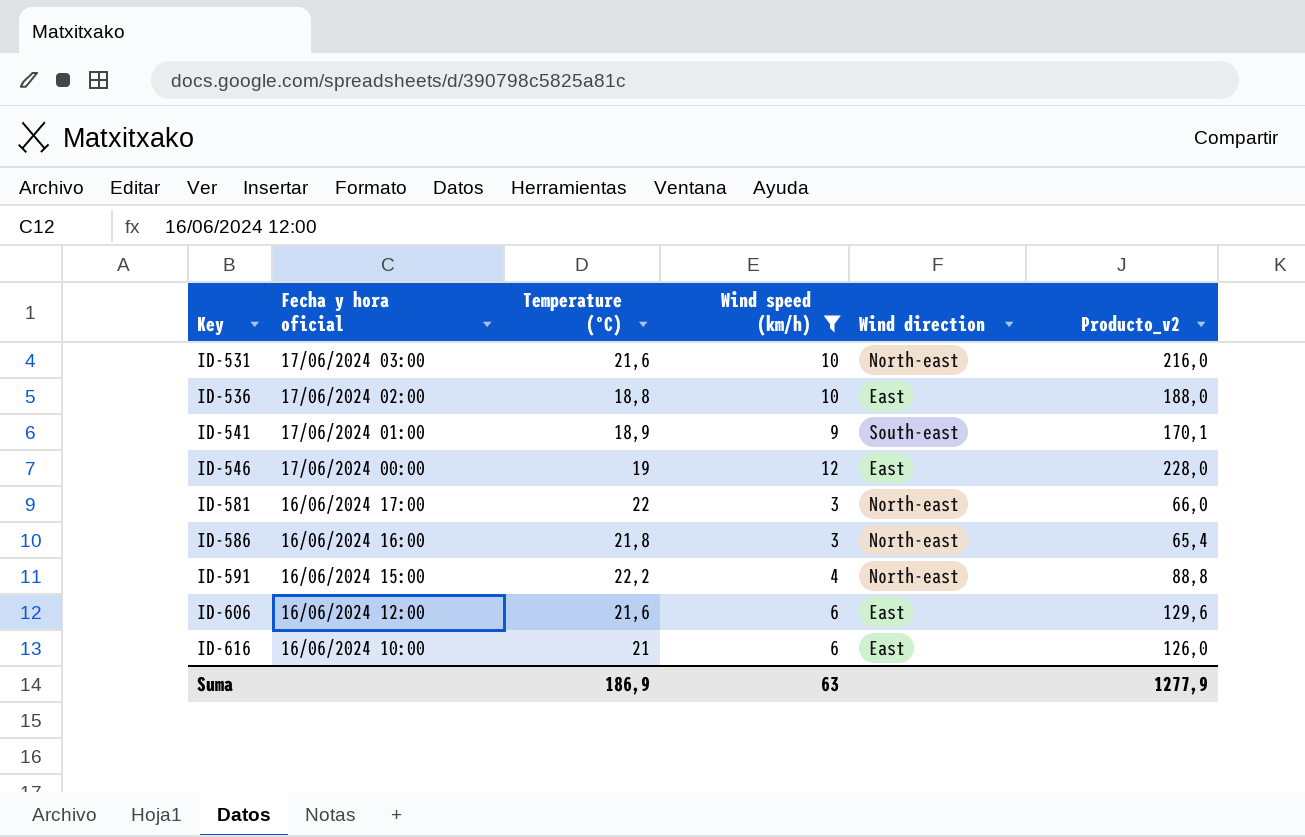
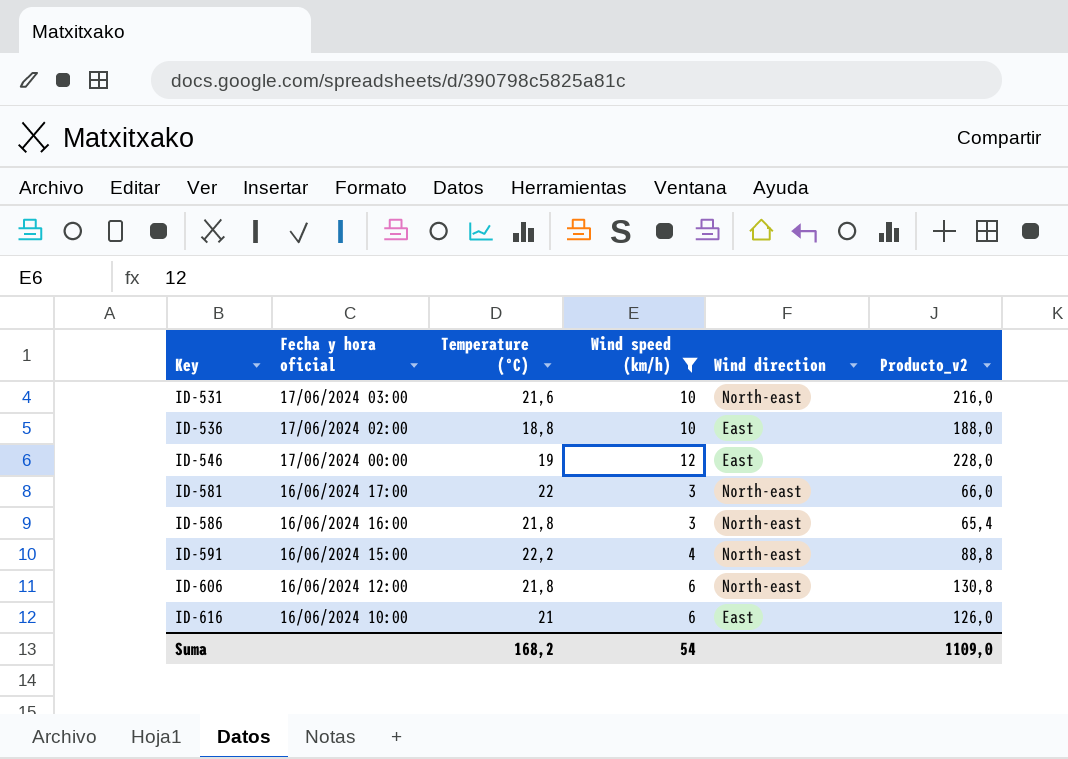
row ID-541: 17/06/2024 01:00 | 18,9 | 9 | South-east | 170,1 -> none
ID-606 | Temperature (ºC): 21,6 -> 21,8
ID-606 | Wind direction: East -> North-east
ID-606 | Producto_v2: 129,6 -> 130,8
Suma | Temperature (ºC): 186,9 -> 168,2
Suma | Wind speed (km/h): 63 -> 54
Suma | Producto_v2: 1277,9 -> 1109,0

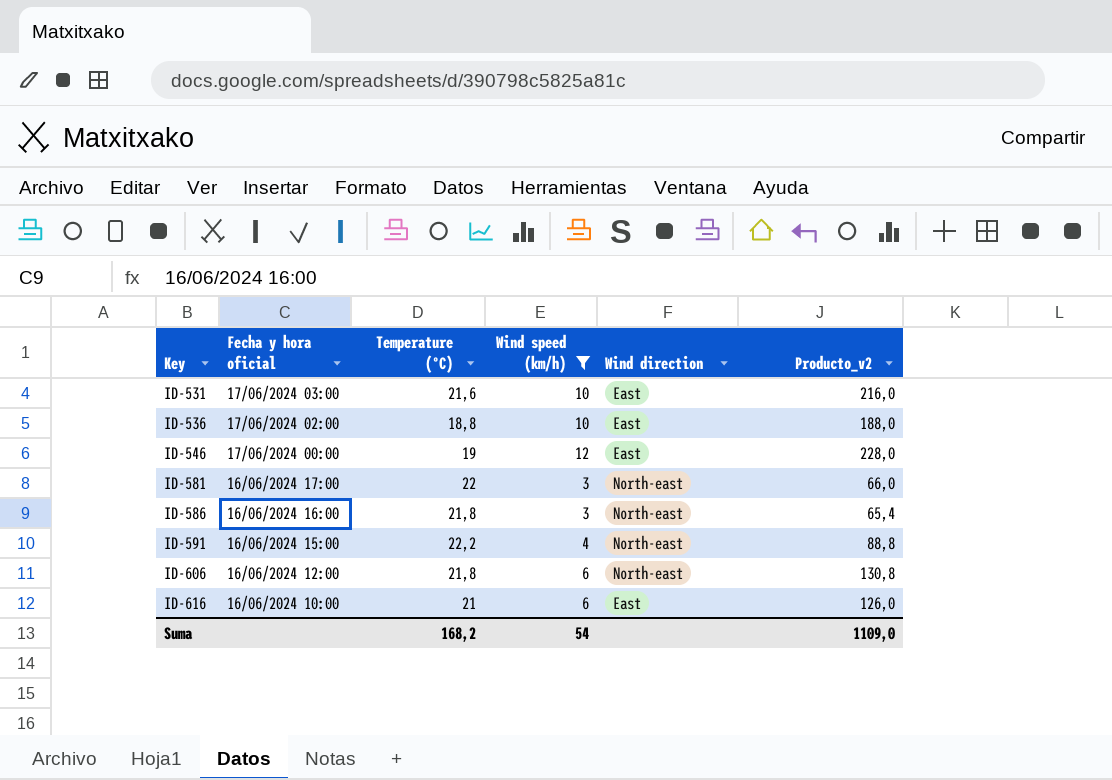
ID-531 | Wind direction: North-east -> East

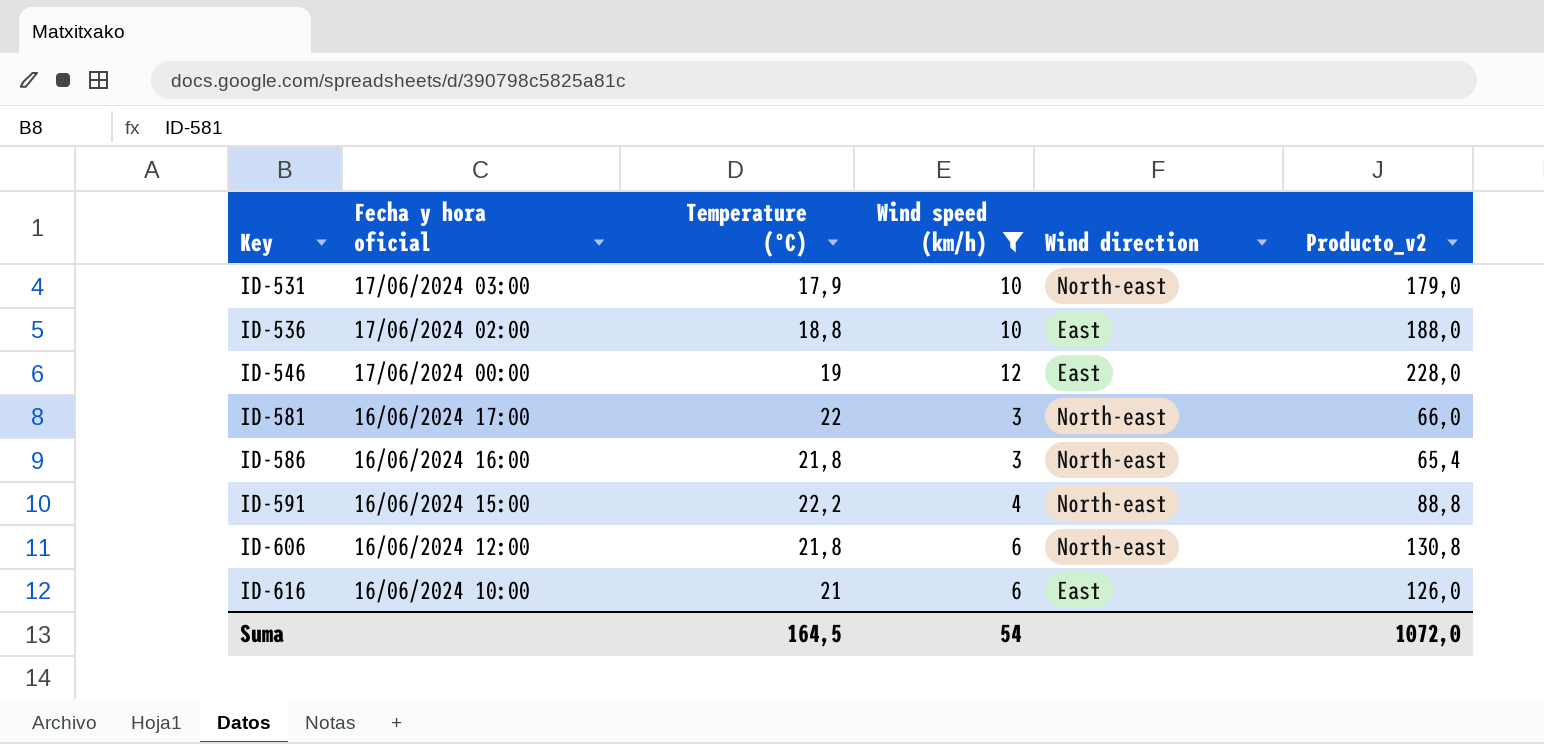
ID-531 | Temperature (ºC): 21,6 -> 17,9
ID-531 | Wind direction: East -> North-east
ID-531 | Producto_v2: 216,0 -> 179,0
Suma | Temperature (ºC): 168,2 -> 164,5
Suma | Producto_v2: 1109,0 -> 1072,0

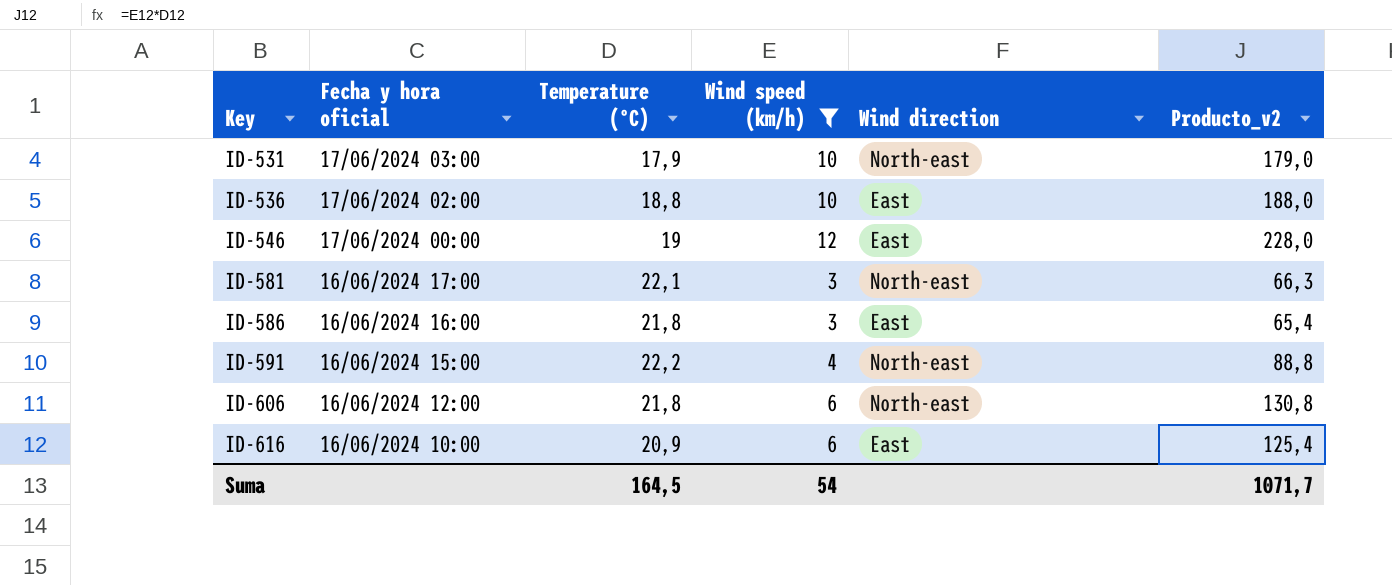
ID-581 | Temperature (ºC): 22 -> 22,1
ID-581 | Producto_v2: 66,0 -> 66,3
ID-586 | Wind direction: North-east -> East
ID-616 | Temperature (ºC): 21 -> 20,9
ID-616 | Producto_v2: 126,0 -> 125,4
Suma | Producto_v2: 1072,0 -> 1071,7

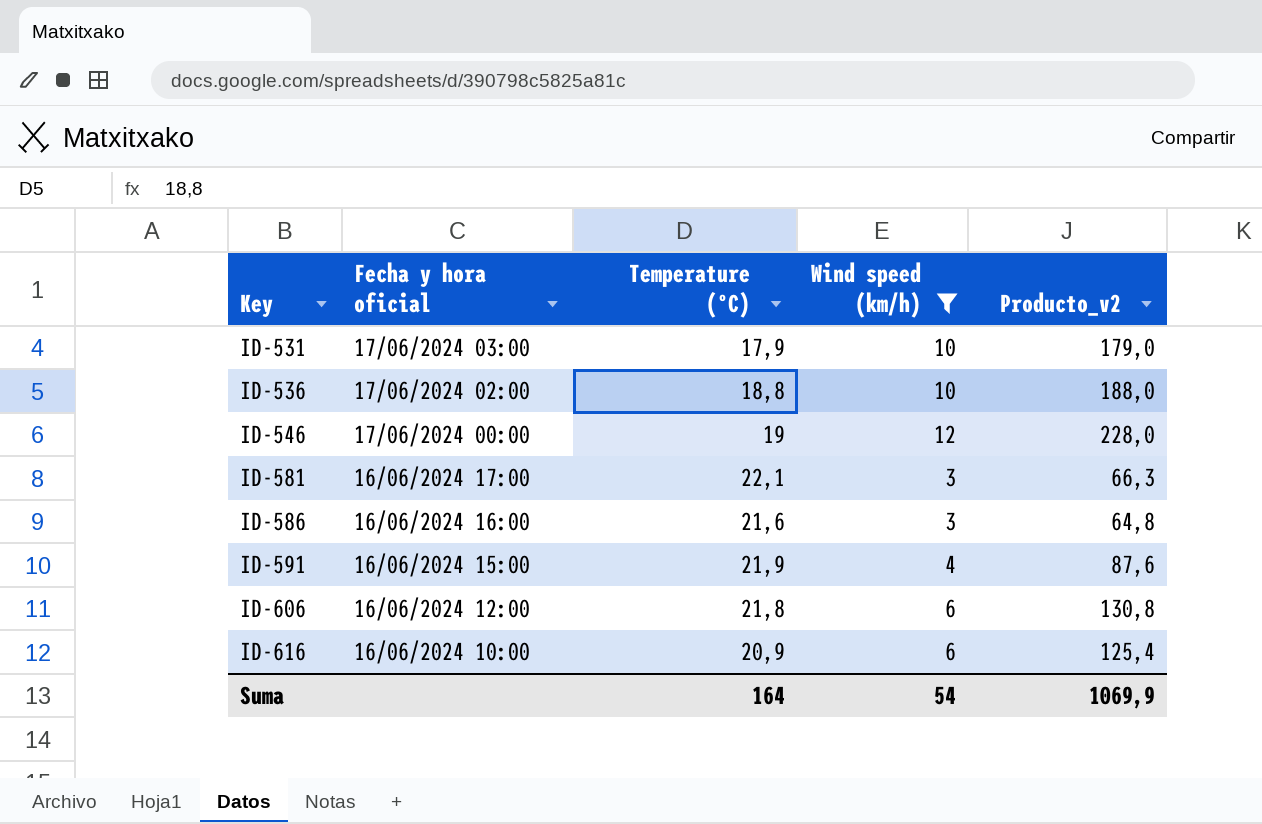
column Wind direction | position: 5 -> none
ID-586 | Temperature (ºC): 21,8 -> 21,6
ID-586 | Producto_v2: 65,4 -> 64,8
ID-591 | Temperature (ºC): 22,2 -> 21,9
ID-591 | Producto_v2: 88,8 -> 87,6
Suma | Temperature (ºC): 164,5 -> 164
Suma | Producto_v2: 1071,7 -> 1069,9

